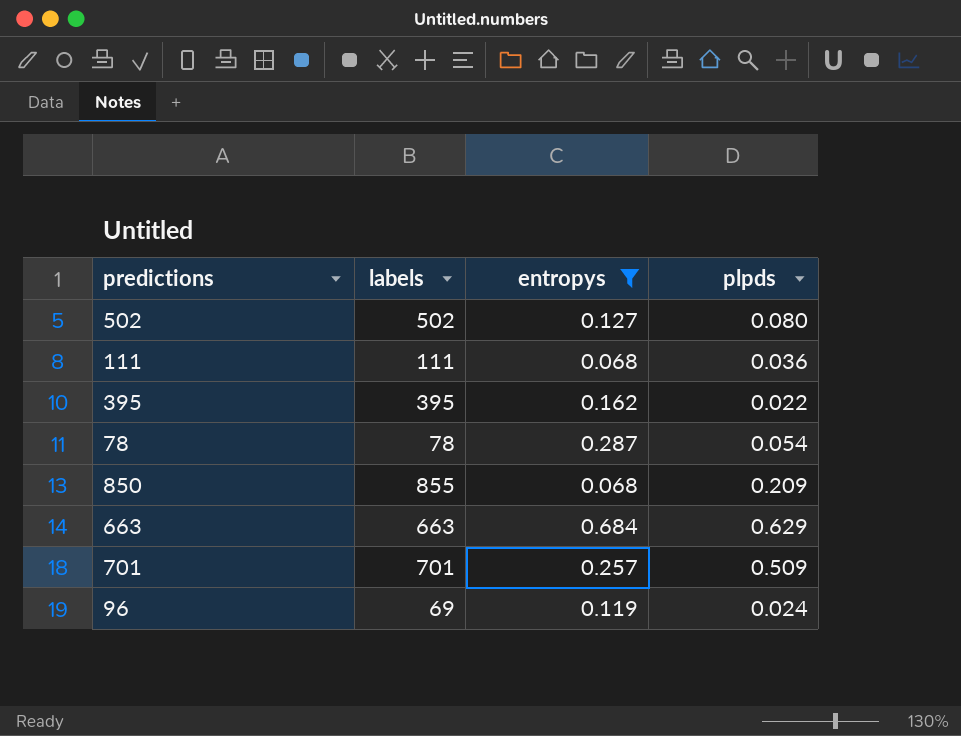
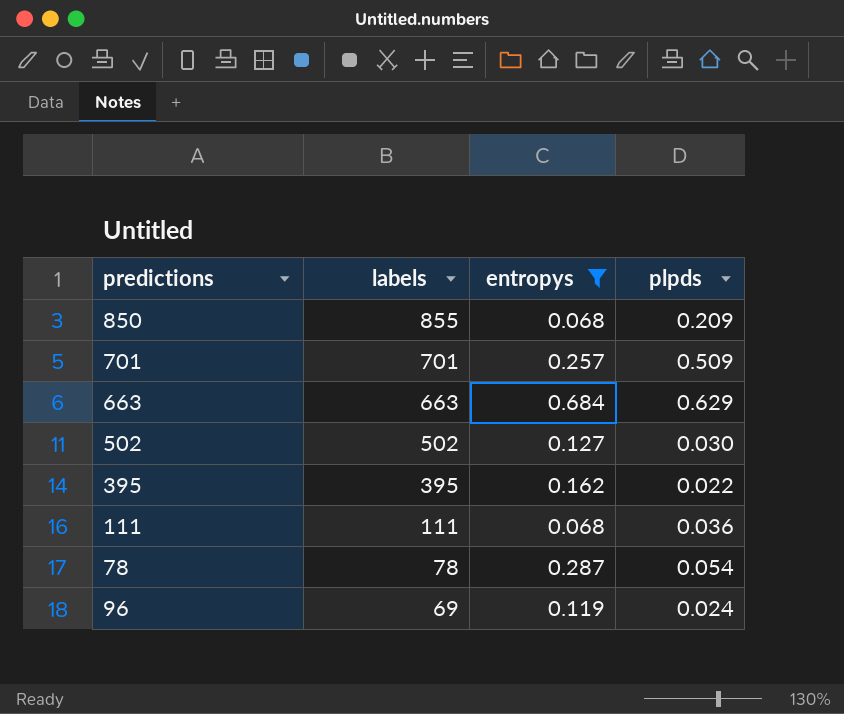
row order: none -> labels descending
502 | plpds: 0.080 -> 0.030

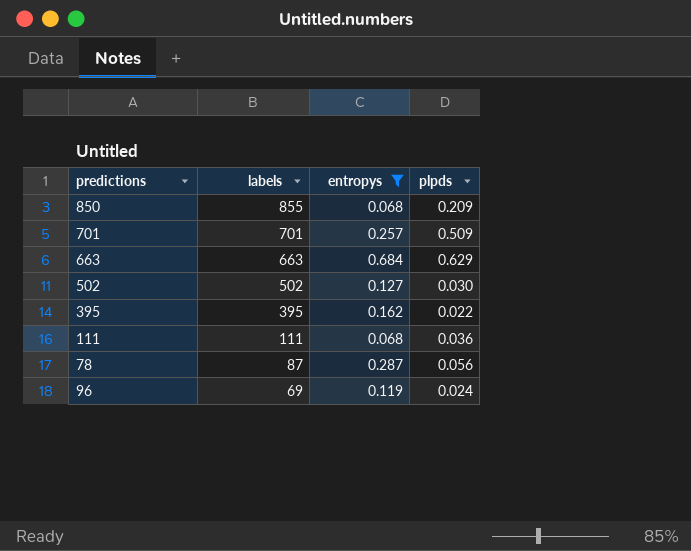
78 | labels: 78 -> 87
78 | plpds: 0.054 -> 0.056

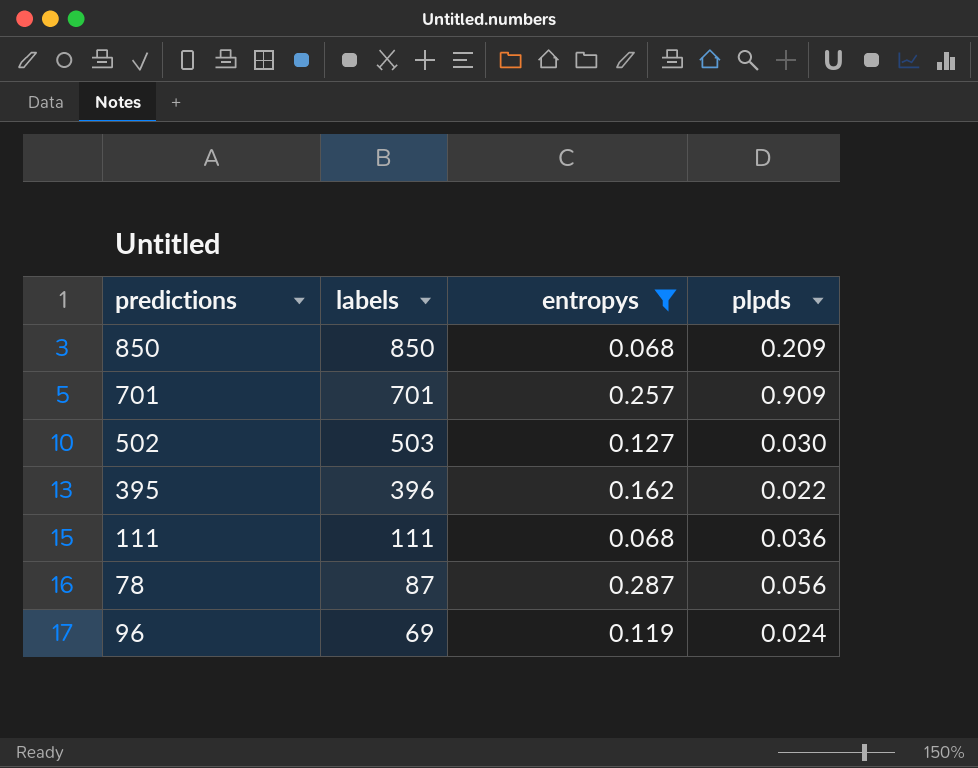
row 663: 663 | 0.684 | 0.629 -> none
850 | labels: 855 -> 850
701 | plpds: 0.509 -> 0.909
502 | labels: 502 -> 503
395 | labels: 395 -> 396

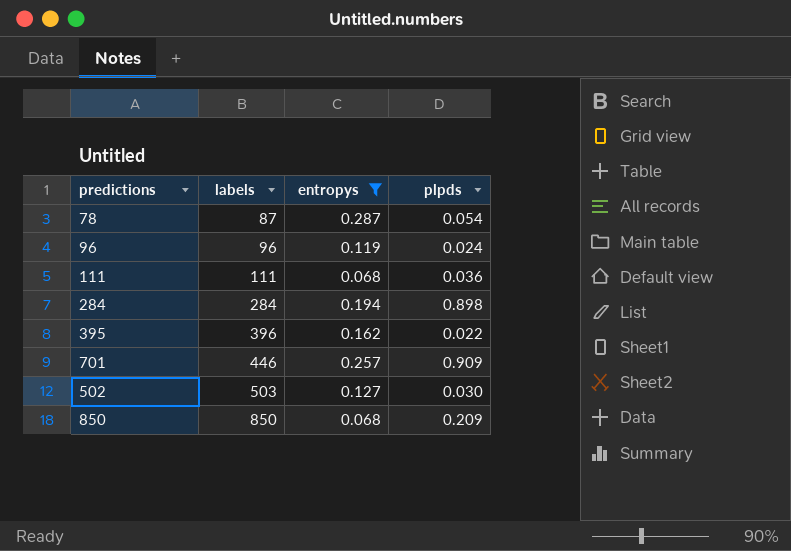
row order: labels descending -> labels ascending
78 | plpds: 0.056 -> 0.054
96 | labels: 69 -> 96
row 284: none -> 284 | 0.194 | 0.898
701 | labels: 701 -> 446

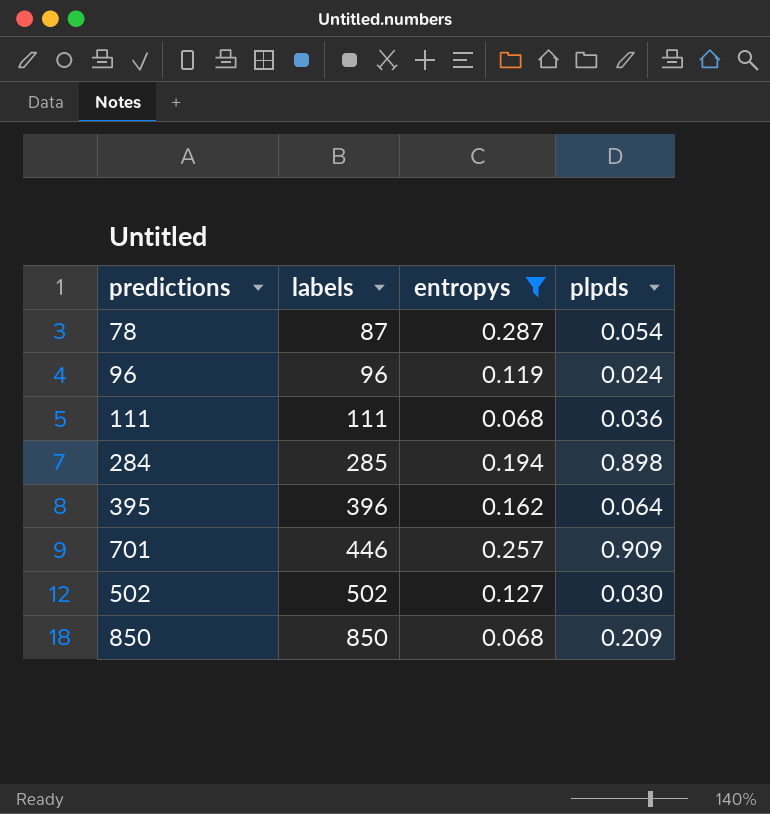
284 | labels: 284 -> 285
395 | plpds: 0.022 -> 0.064
502 | labels: 503 -> 502

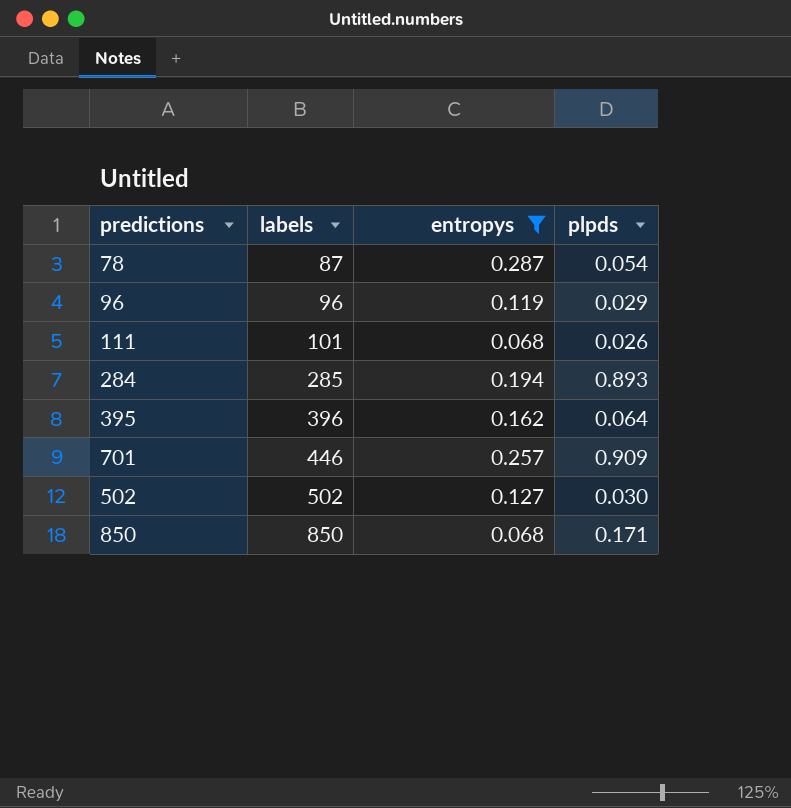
96 | plpds: 0.024 -> 0.029
111 | labels: 111 -> 101
111 | plpds: 0.036 -> 0.026
284 | plpds: 0.898 -> 0.893
850 | plpds: 0.209 -> 0.171

